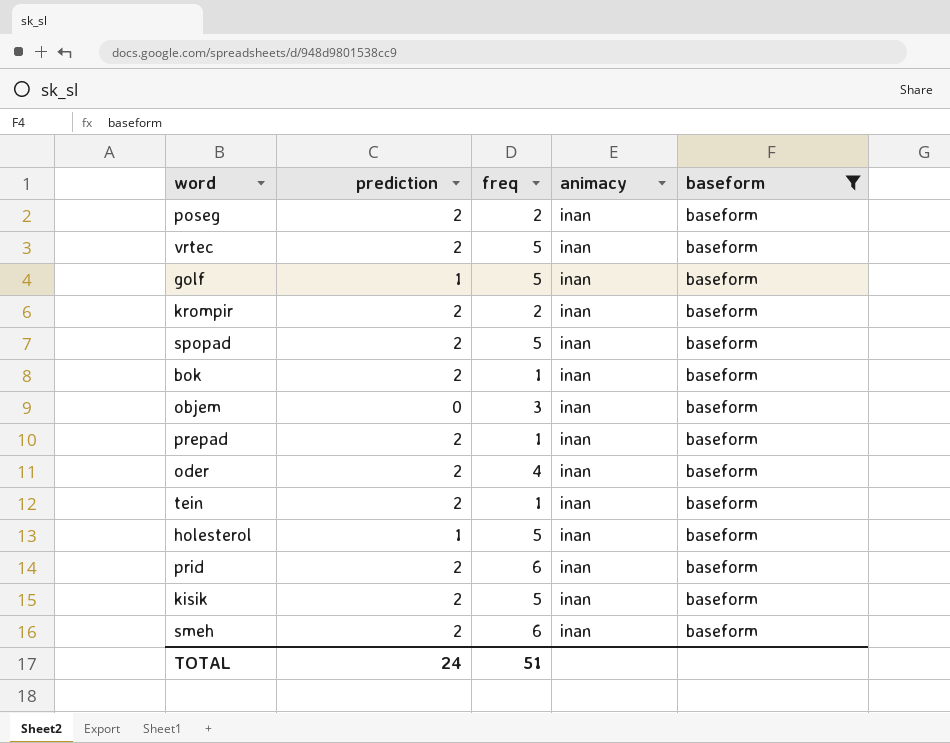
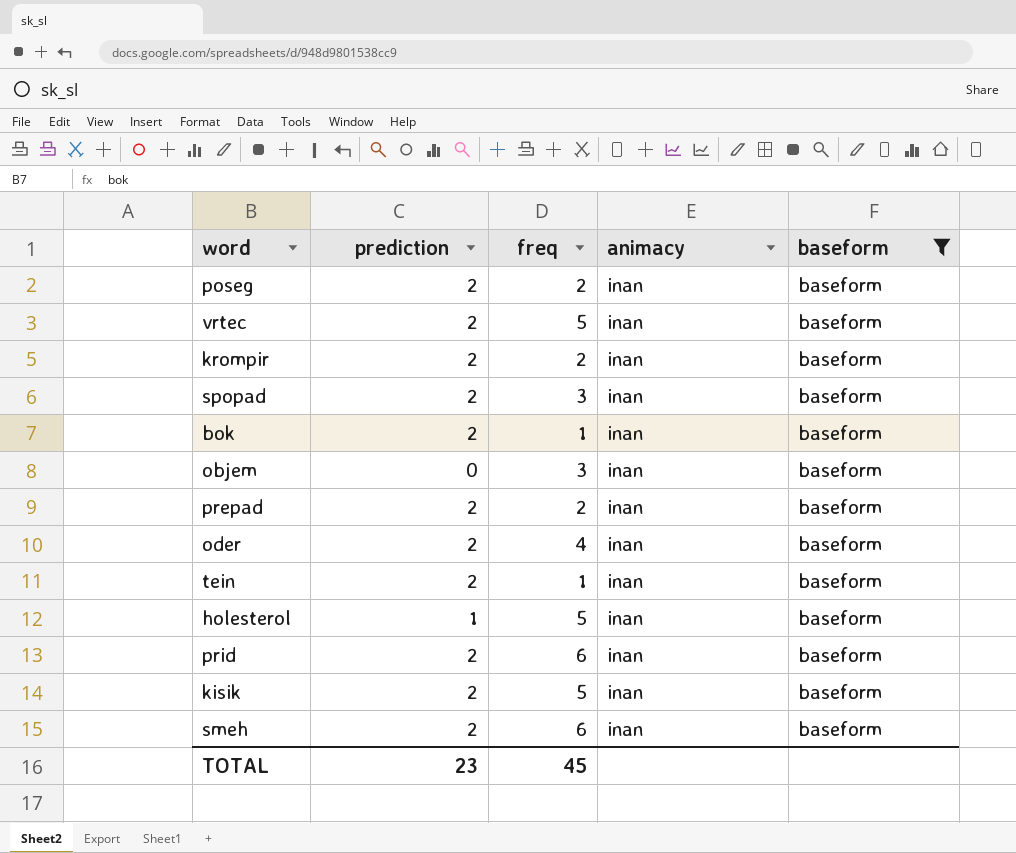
row golf: 1 | 5 | inan | baseform -> none
spopad | freq: 5 -> 3
prepad | freq: 1 -> 2
TOTAL | prediction: 24 -> 23
TOTAL | freq: 51 -> 45

